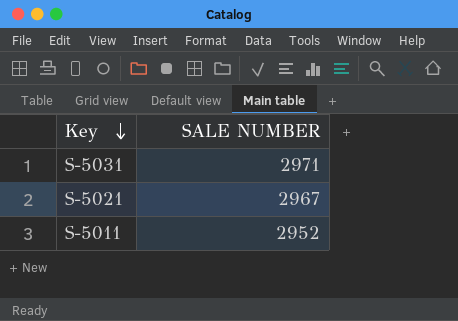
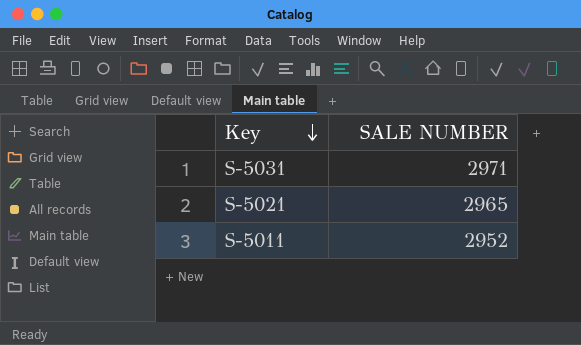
S-5021 | SALE NUMBER: 2967 -> 2965

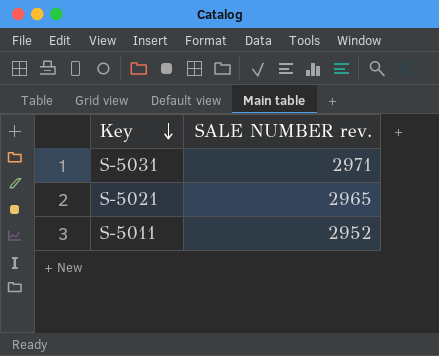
column name: SALE NUMBER -> SALE NUMBER rev.

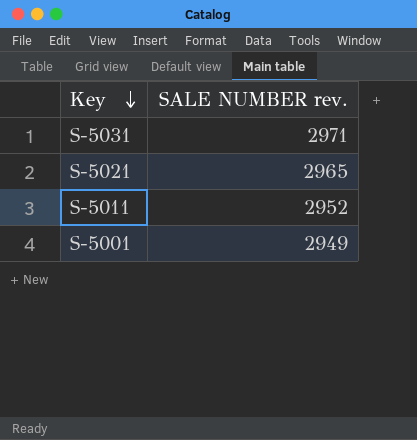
row S-5001: none -> 2949

